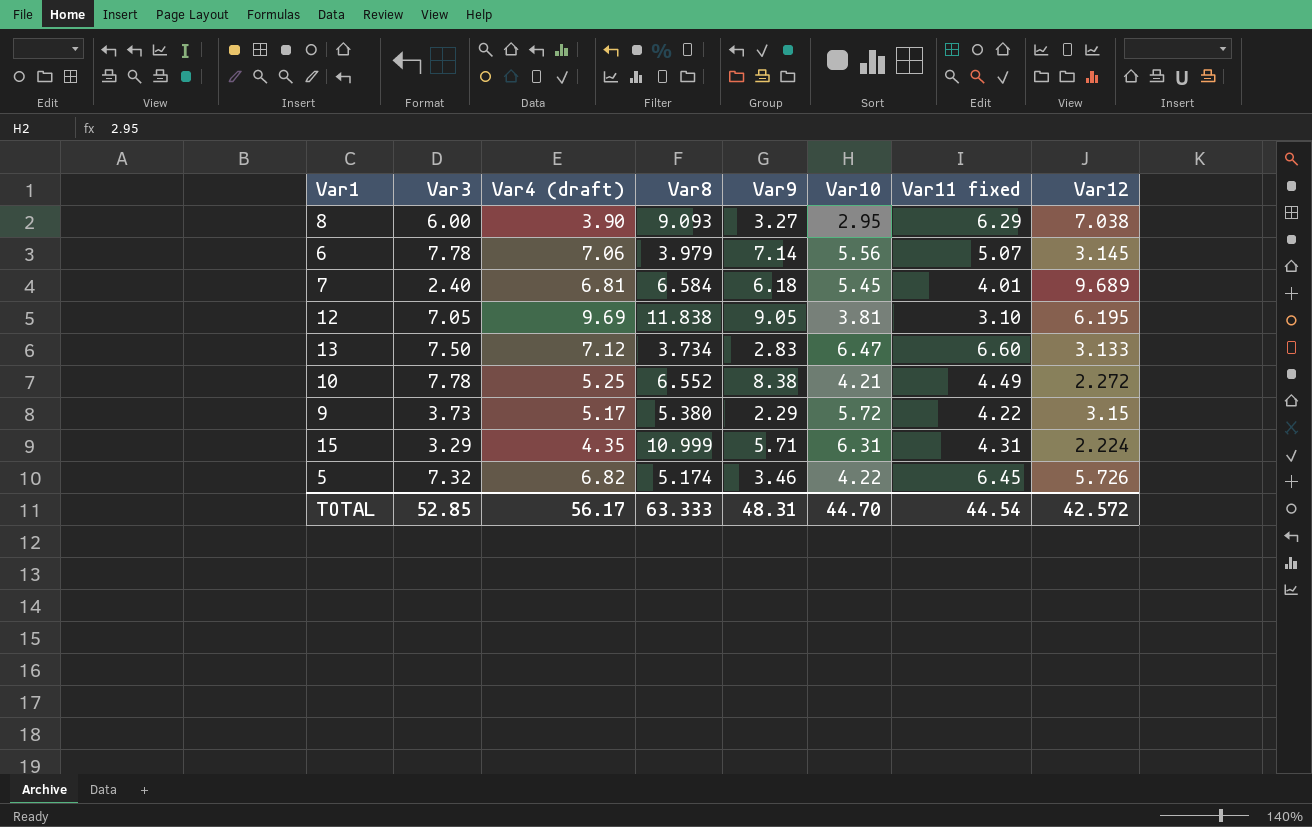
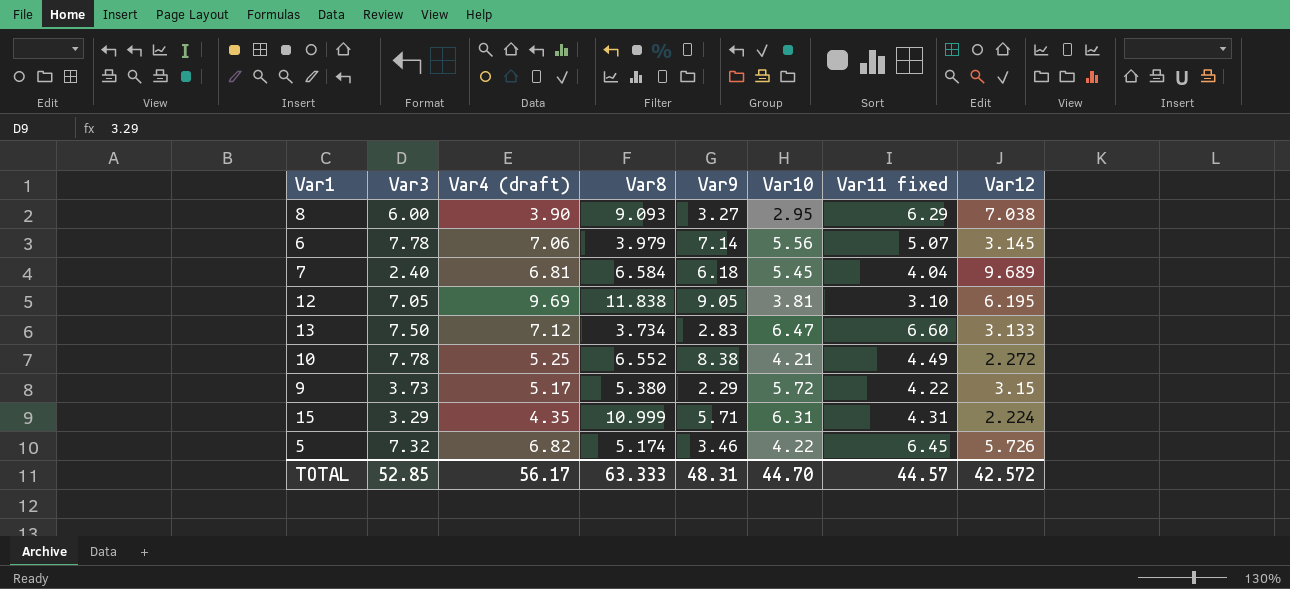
7 | Var11 fixed: 4.01 -> 4.04
TOTAL | Var11 fixed: 44.54 -> 44.57

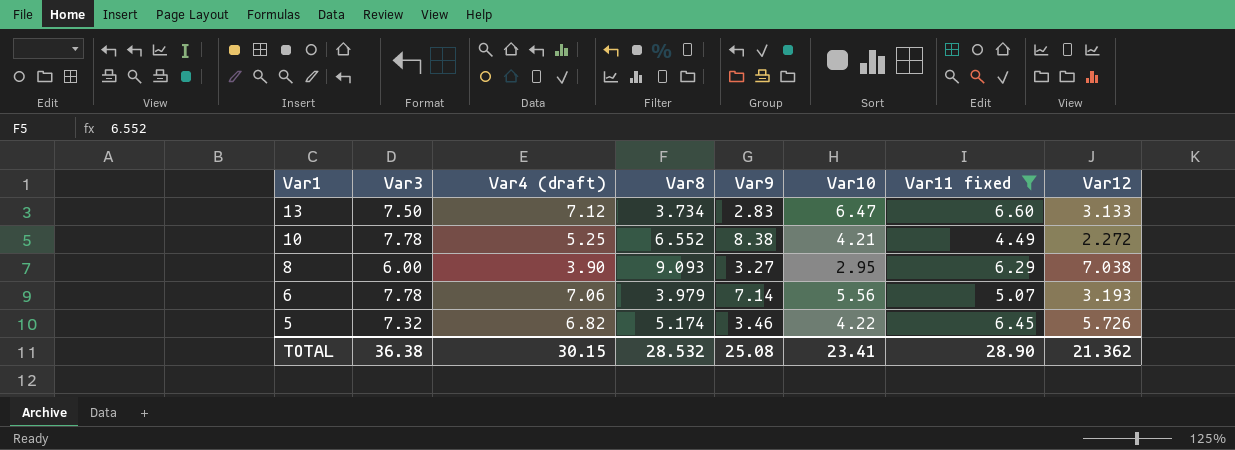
filter: none -> Var11 fixed >= 4.49
row order: none -> Var1 descending
6 | Var12: 3.145 -> 3.193
TOTAL | Var3: 52.85 -> 36.38
TOTAL | Var4 (draft): 56.17 -> 30.15
TOTAL | Var8: 63.333 -> 28.532
TOTAL | Var9: 48.31 -> 25.08
TOTAL | Var10: 44.70 -> 23.41
TOTAL | Var11 fixed: 44.57 -> 28.90
TOTAL | Var12: 42.572 -> 21.362

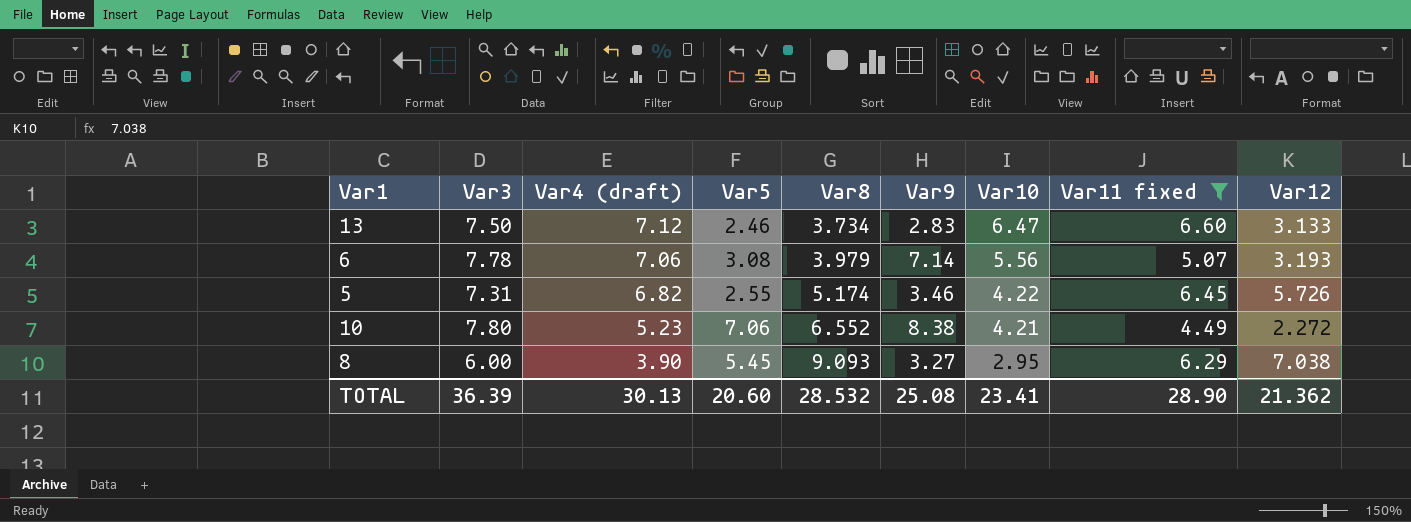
row order: Var1 descending -> Var4 (draft) descending
column Var5 | position: none -> 4
5 | Var3: 7.32 -> 7.31
10 | Var3: 7.78 -> 7.80
10 | Var4 (draft): 5.25 -> 5.23
TOTAL | Var3: 36.38 -> 36.39
TOTAL | Var4 (draft): 30.15 -> 30.13

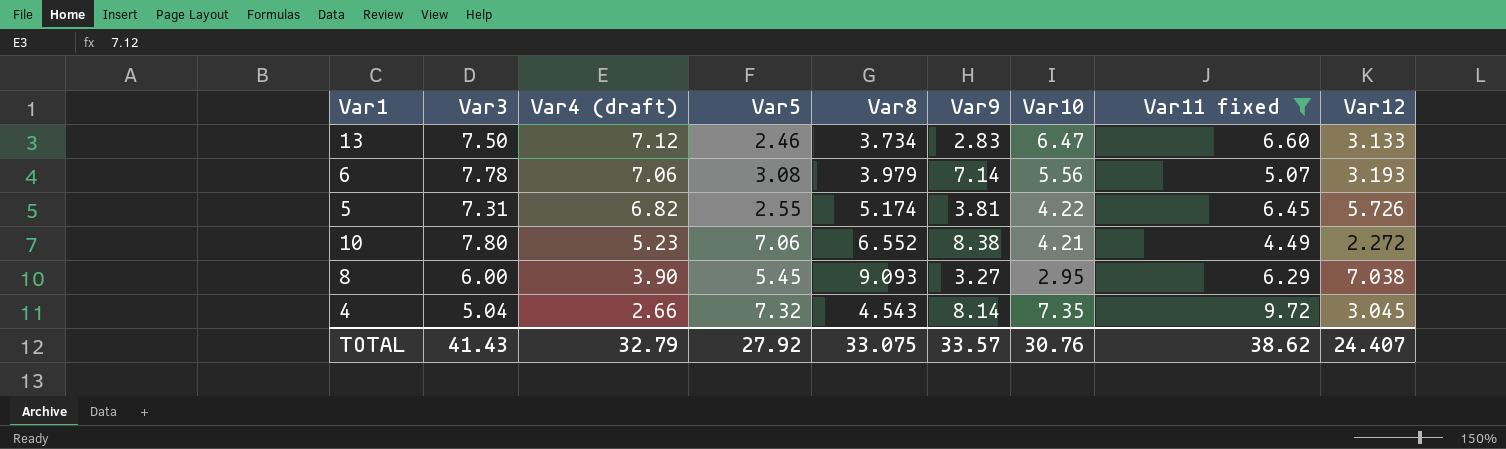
5 | Var9: 3.46 -> 3.81
row 4: none -> 5.04 | 2.66 | 7.32 | 4.543 | 8.14 | 7.35 | 9.72 | 3.045
TOTAL | Var3: 36.39 -> 41.43
TOTAL | Var4 (draft): 30.13 -> 32.79
TOTAL | Var5: 20.60 -> 27.92
TOTAL | Var8: 28.532 -> 33.075
TOTAL | Var9: 25.08 -> 33.57
TOTAL | Var10: 23.41 -> 30.76
TOTAL | Var11 fixed: 28.90 -> 38.62
TOTAL | Var12: 21.362 -> 24.407

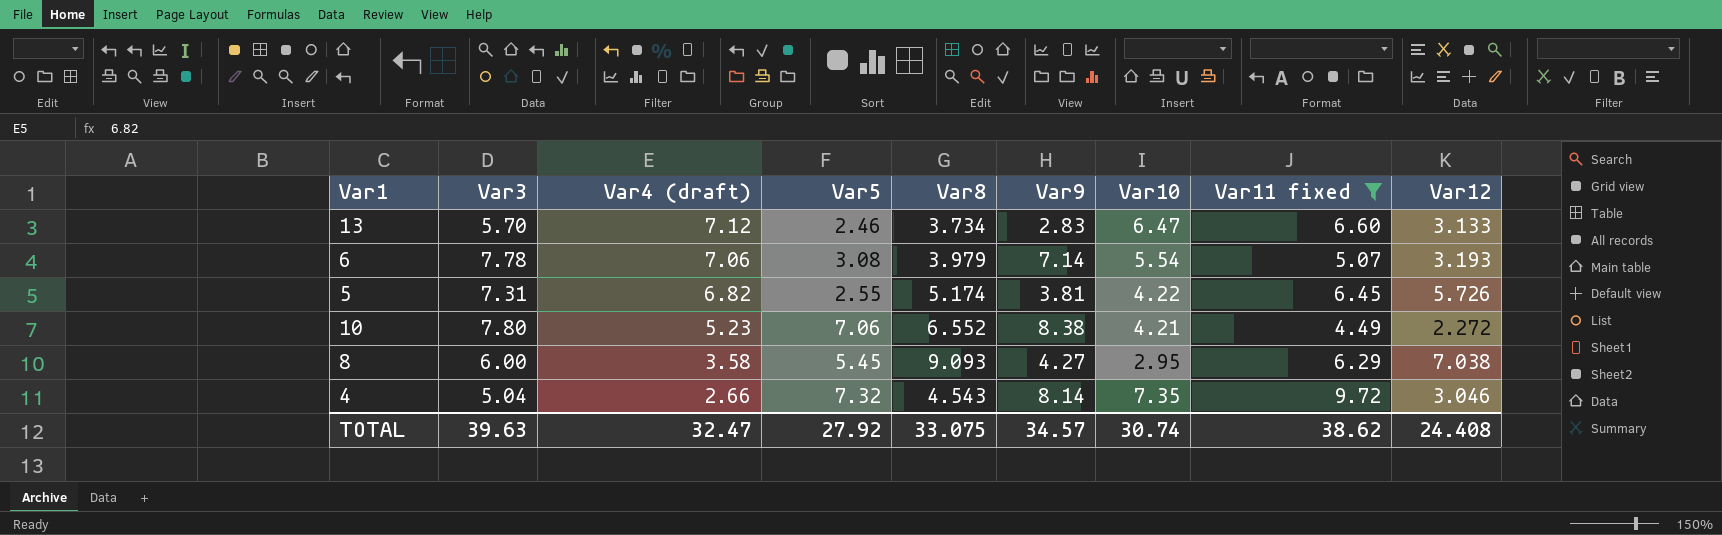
13 | Var3: 7.50 -> 5.70
6 | Var10: 5.56 -> 5.54
8 | Var4 (draft): 3.90 -> 3.58
8 | Var9: 3.27 -> 4.27
4 | Var12: 3.045 -> 3.046
TOTAL | Var3: 41.43 -> 39.63
TOTAL | Var4 (draft): 32.79 -> 32.47
TOTAL | Var9: 33.57 -> 34.57
TOTAL | Var10: 30.76 -> 30.74
TOTAL | Var12: 24.407 -> 24.408

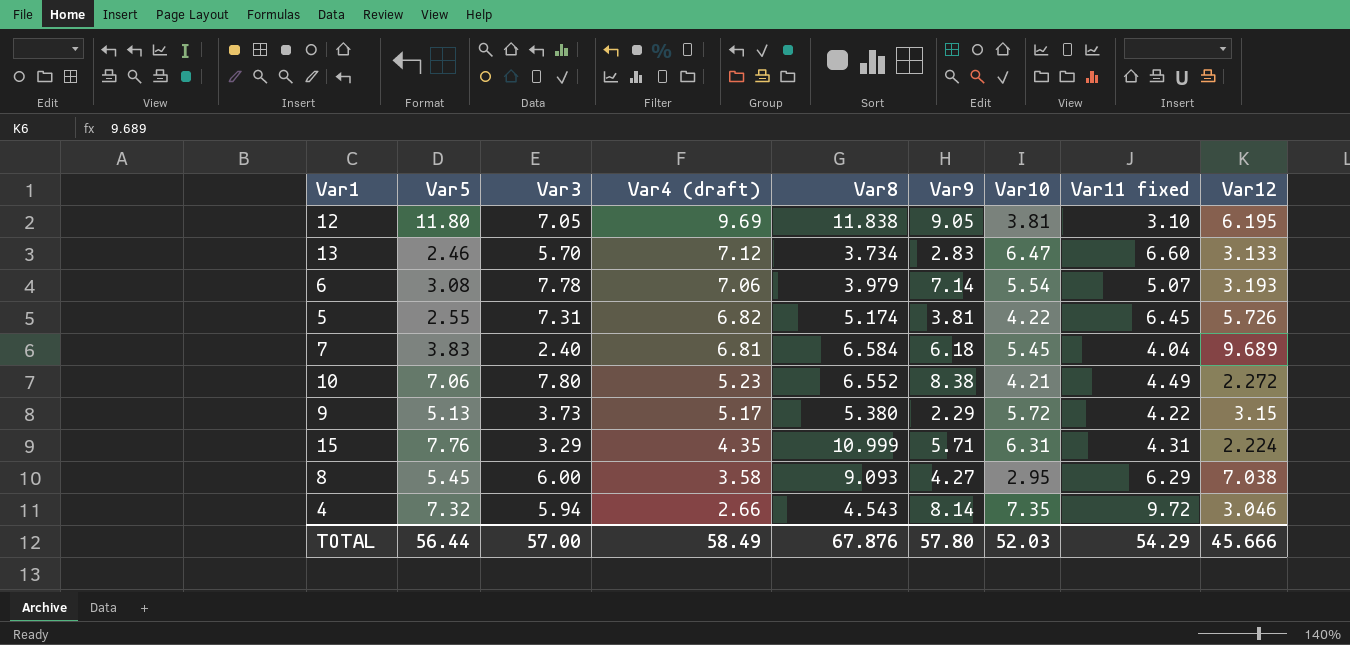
filter: Var11 fixed >= 4.49 -> none
column Var5 | position: 4 -> 2
4 | Var3: 5.04 -> 5.94
TOTAL | Var5: 27.92 -> 56.44
TOTAL | Var3: 39.63 -> 57.00
TOTAL | Var4 (draft): 32.47 -> 58.49
TOTAL | Var8: 33.075 -> 67.876
TOTAL | Var9: 34.57 -> 57.80
TOTAL | Var10: 30.74 -> 52.03
TOTAL | Var11 fixed: 38.62 -> 54.29
TOTAL | Var12: 24.408 -> 45.666

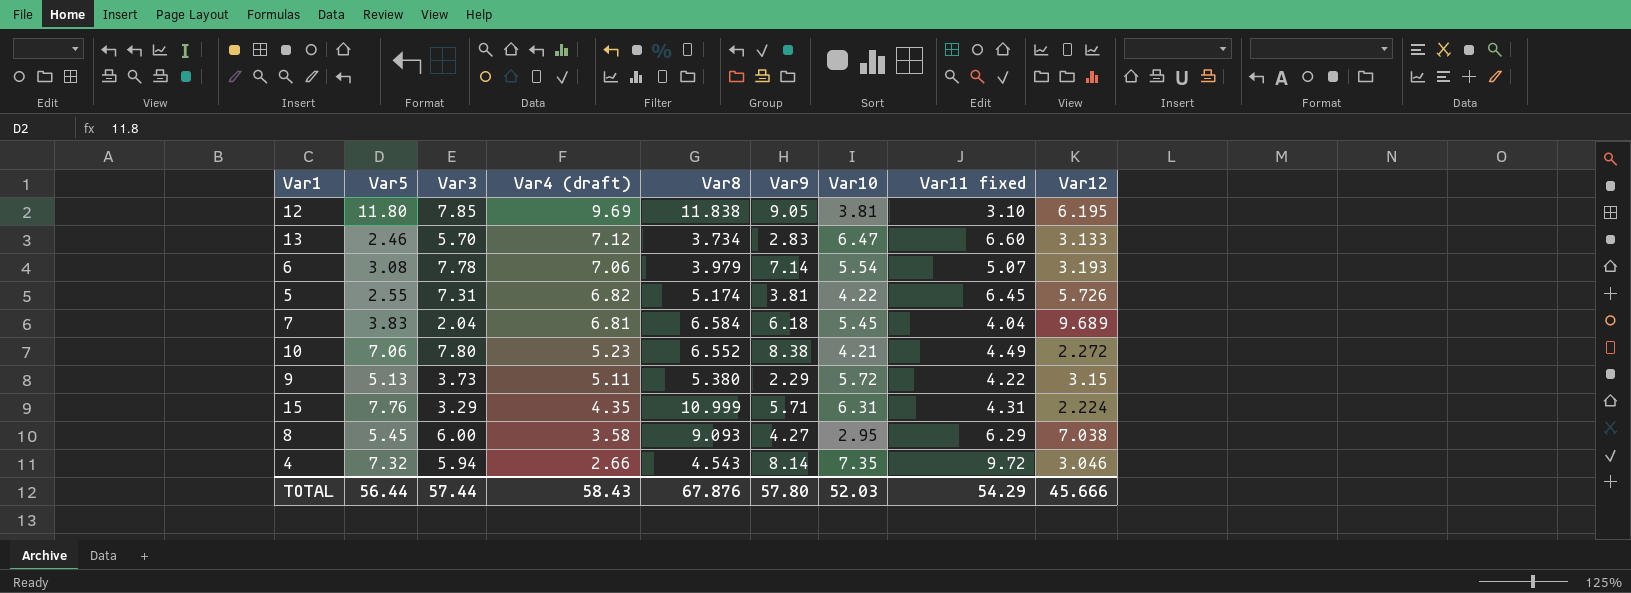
12 | Var3: 7.05 -> 7.85
7 | Var3: 2.40 -> 2.04
9 | Var4 (draft): 5.17 -> 5.11
TOTAL | Var3: 57.00 -> 57.44
TOTAL | Var4 (draft): 58.49 -> 58.43

